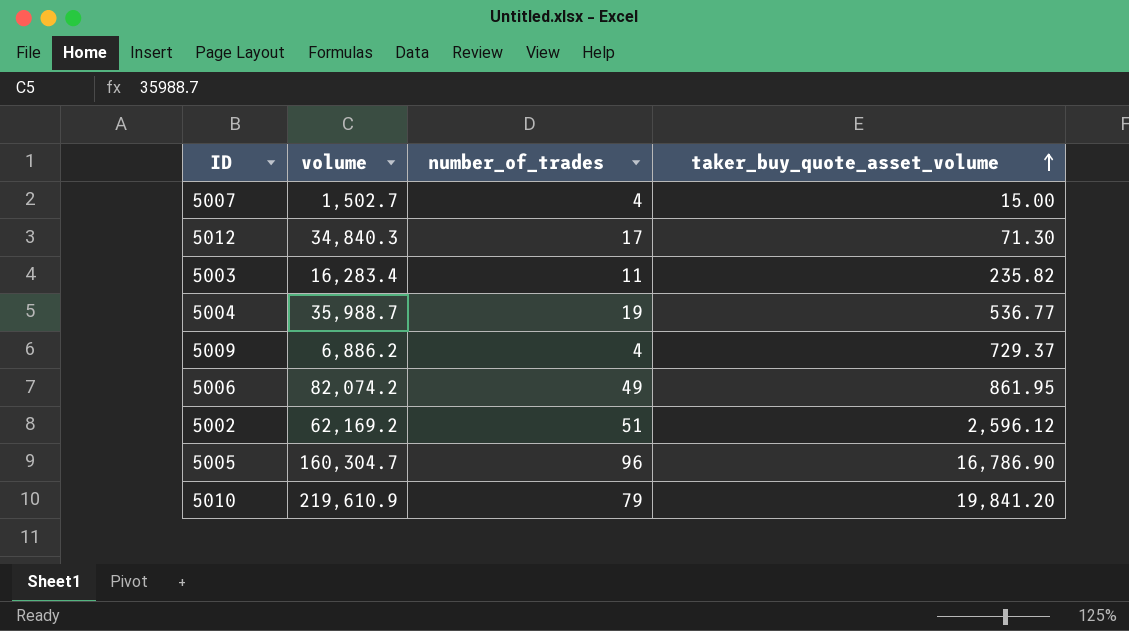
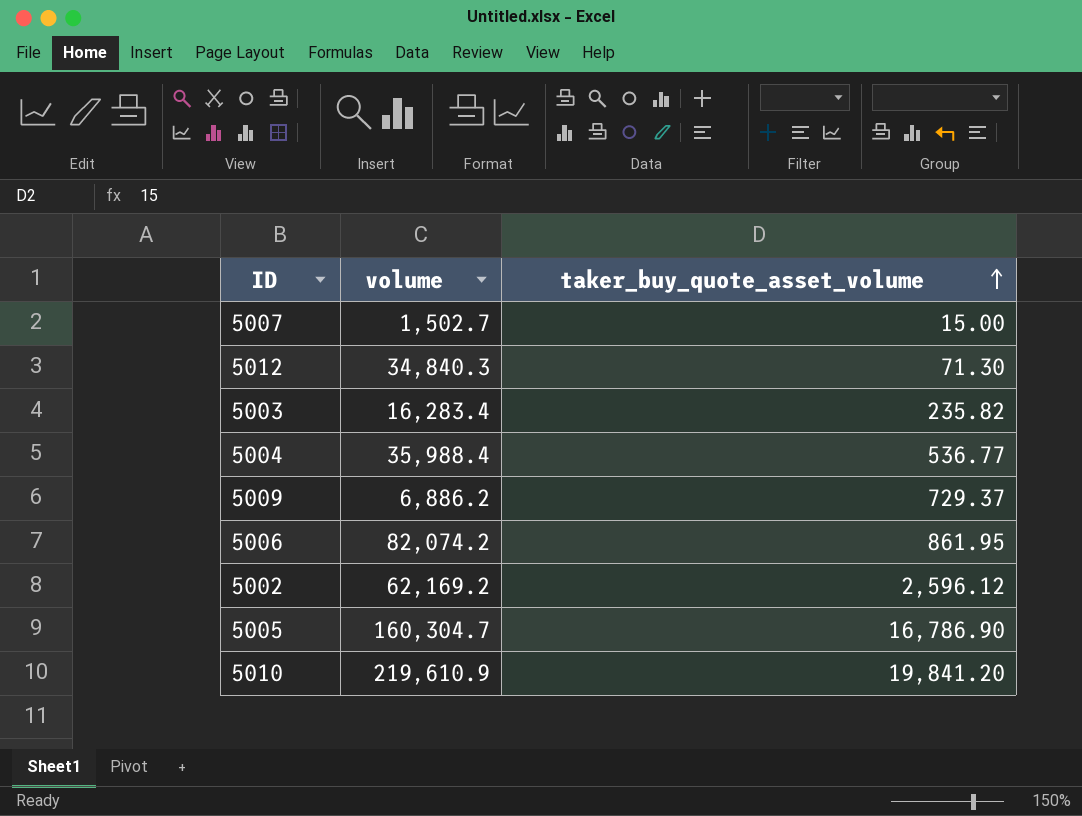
column number_of_trades | position: 3 -> none
5004 | volume: 35,988.7 -> 35,988.4

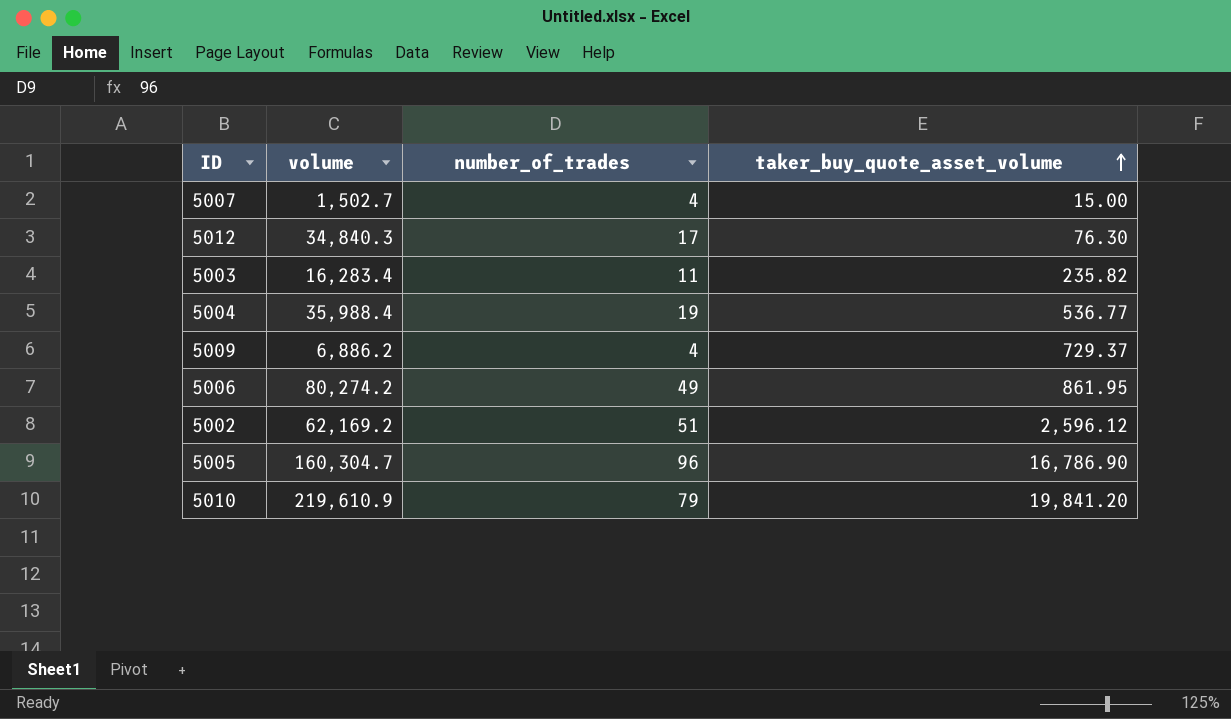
column number_of_trades | position: none -> 3
5012 | taker_buy_quote_asset_volume: 71.30 -> 76.30
5006 | volume: 82,074.2 -> 80,274.2

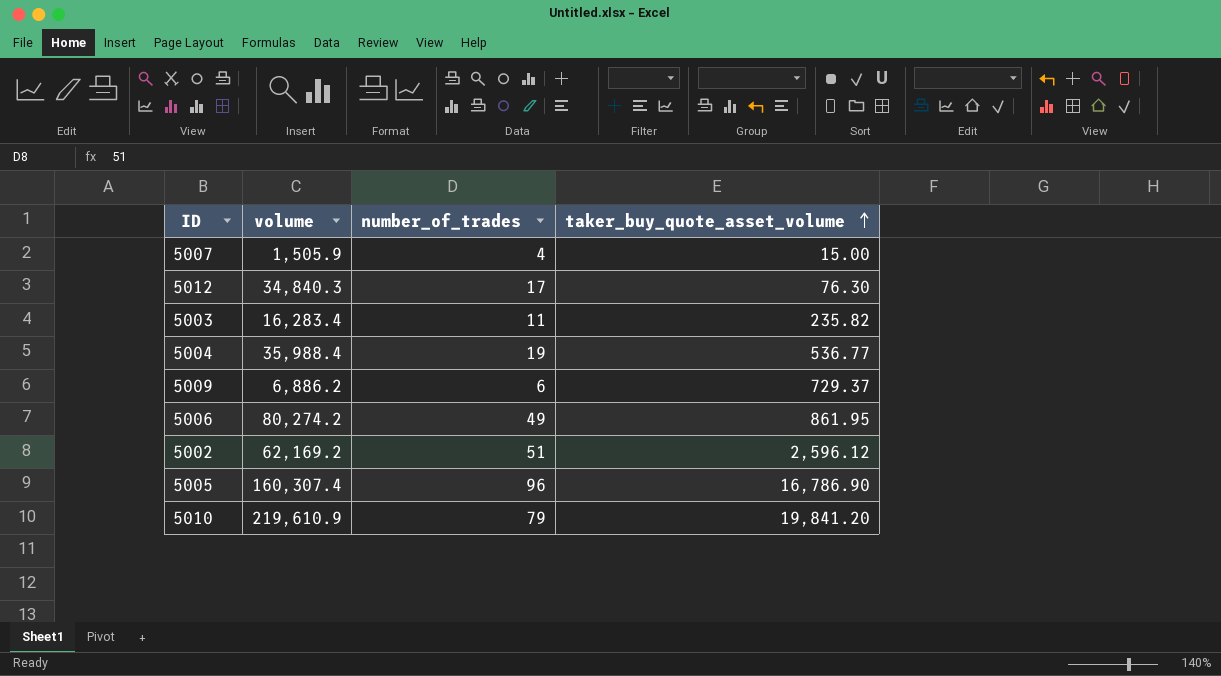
5007 | volume: 1,502.7 -> 1,505.9
5009 | number_of_trades: 4 -> 6
5005 | volume: 160,304.7 -> 160,307.4

